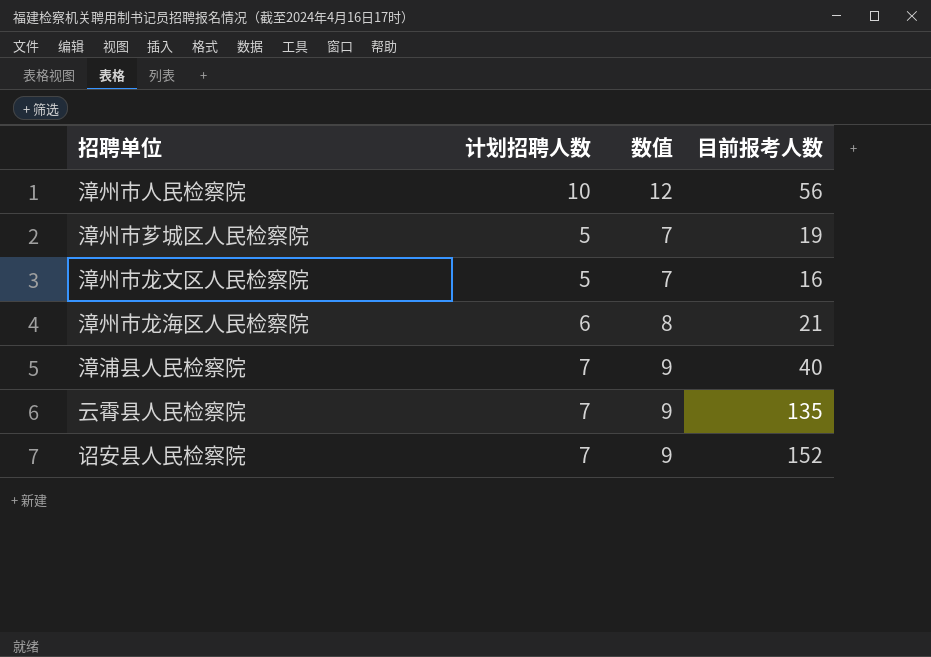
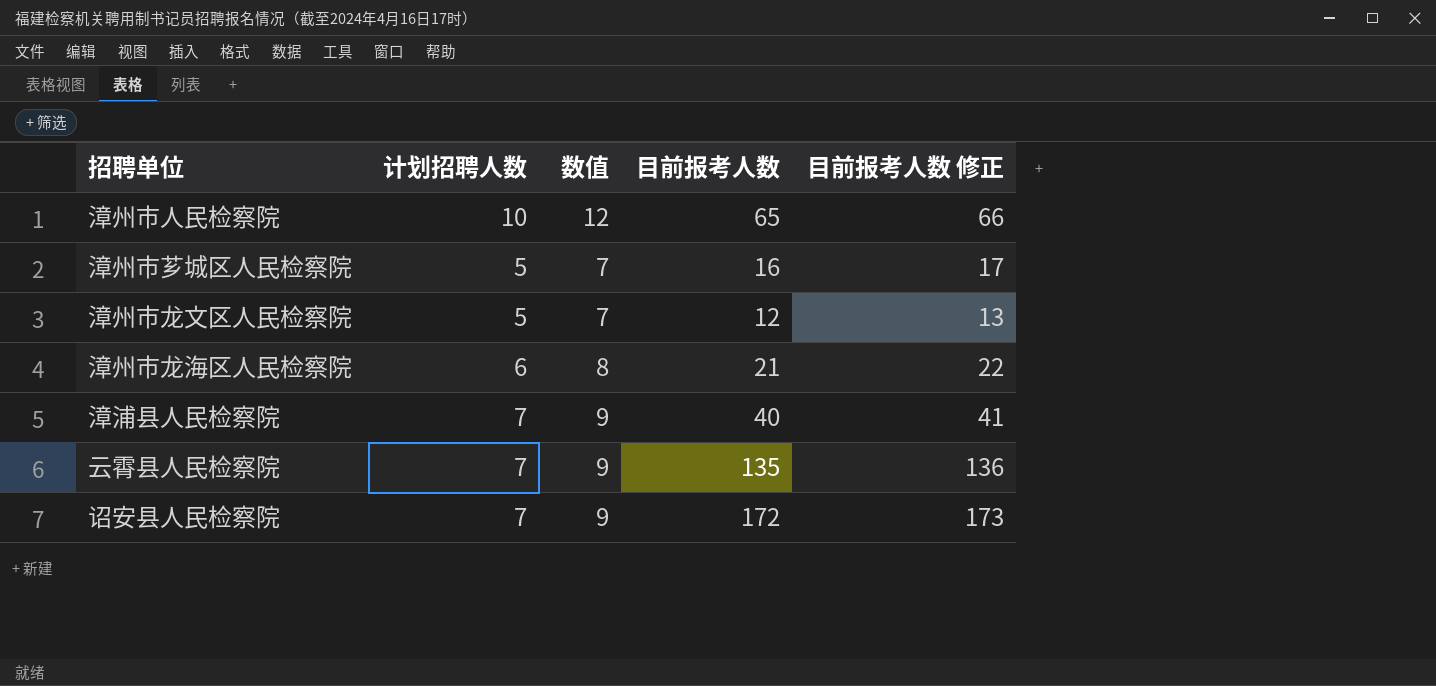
column 目前报考人数 修正 | formula: none -> [目前报考人数] + 1
漳州市人民检察院 | 目前报考人数: 56 -> 65
漳州市芗城区人民检察院 | 目前报考人数: 19 -> 16
漳州市龙文区人民检察院 | 目前报考人数: 16 -> 12
诏安县人民检察院 | 目前报考人数: 152 -> 172

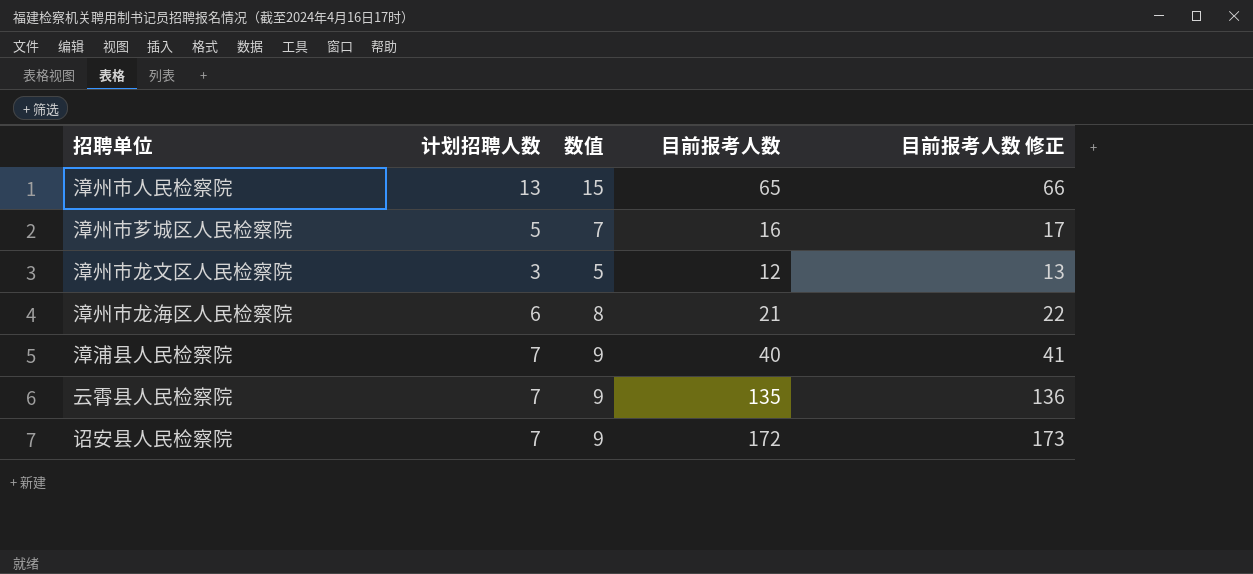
漳州市人民检察院 | 计划招聘人数: 10 -> 13
漳州市人民检察院 | 数值: 12 -> 15
漳州市龙文区人民检察院 | 计划招聘人数: 5 -> 3
漳州市龙文区人民检察院 | 数值: 7 -> 5

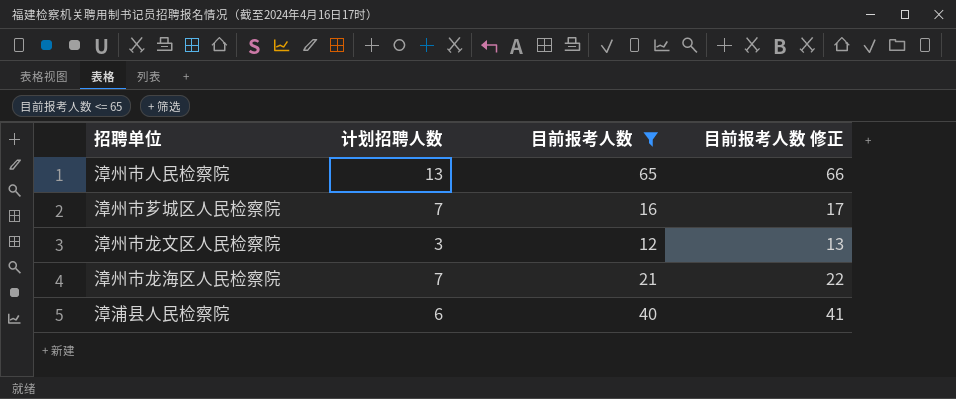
filter: none -> 目前报考人数 <= 65
column 数值 | formula: [计划招聘人数] + 2 -> none
漳州市芗城区人民检察院 | 计划招聘人数: 5 -> 7
漳州市龙海区人民检察院 | 计划招聘人数: 6 -> 7
漳浦县人民检察院 | 计划招聘人数: 7 -> 6

